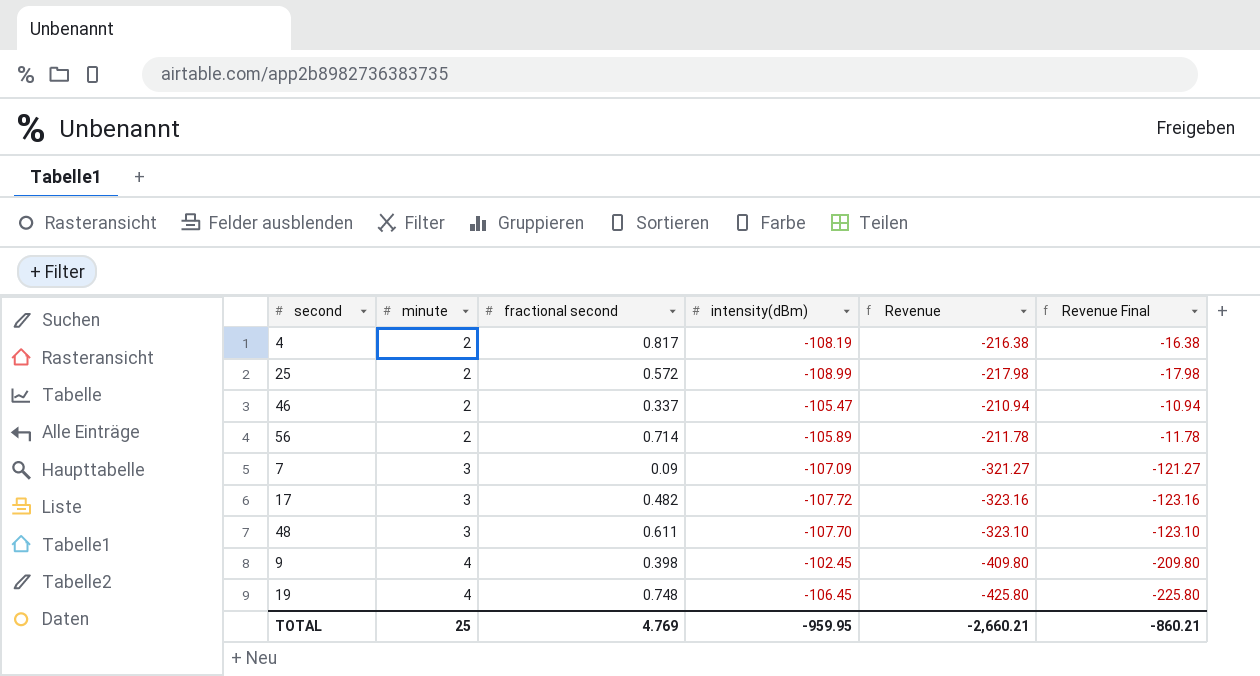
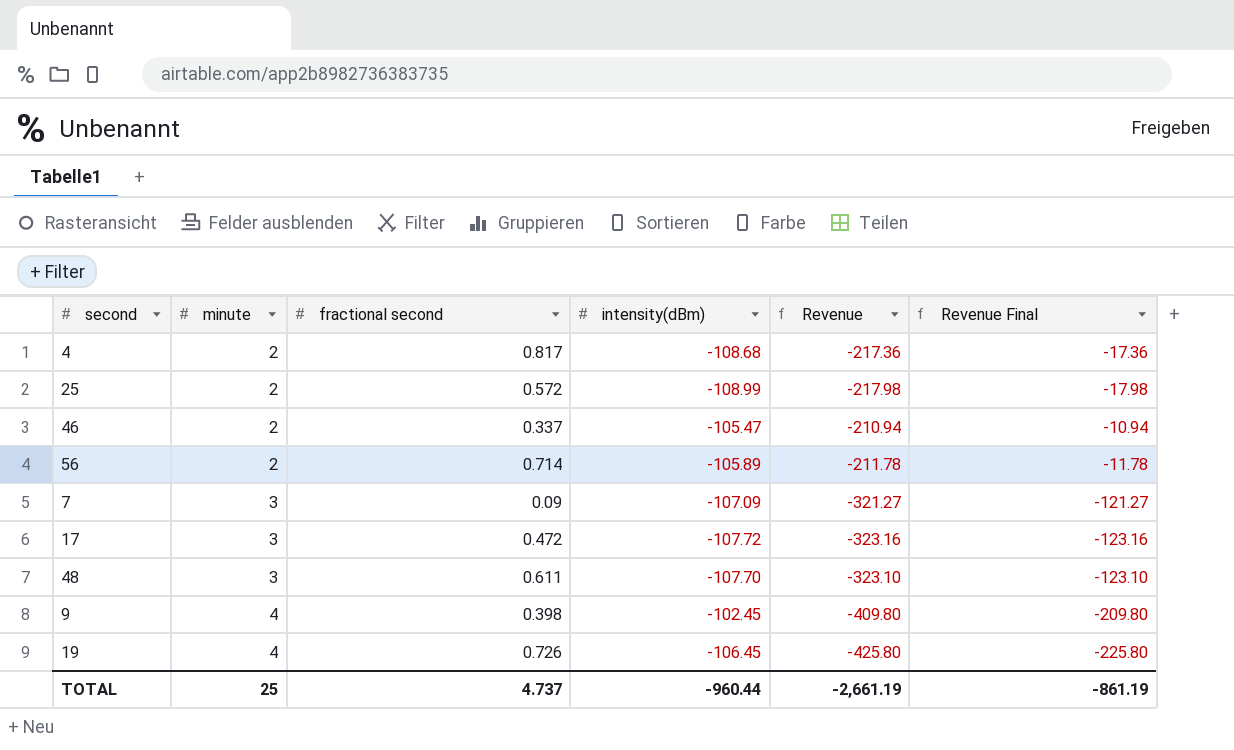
4 | intensity(dBm): -108.19 -> -108.68
4 | Revenue: -216.38 -> -217.36
4 | Revenue Final: -16.38 -> -17.36
17 | fractional second: 0.482 -> 0.472
19 | fractional second: 0.748 -> 0.726
TOTAL | fractional second: 4.769 -> 4.737
TOTAL | intensity(dBm): -959.95 -> -960.44
TOTAL | Revenue: -2,660.21 -> -2,661.19
TOTAL | Revenue Final: -860.21 -> -861.19

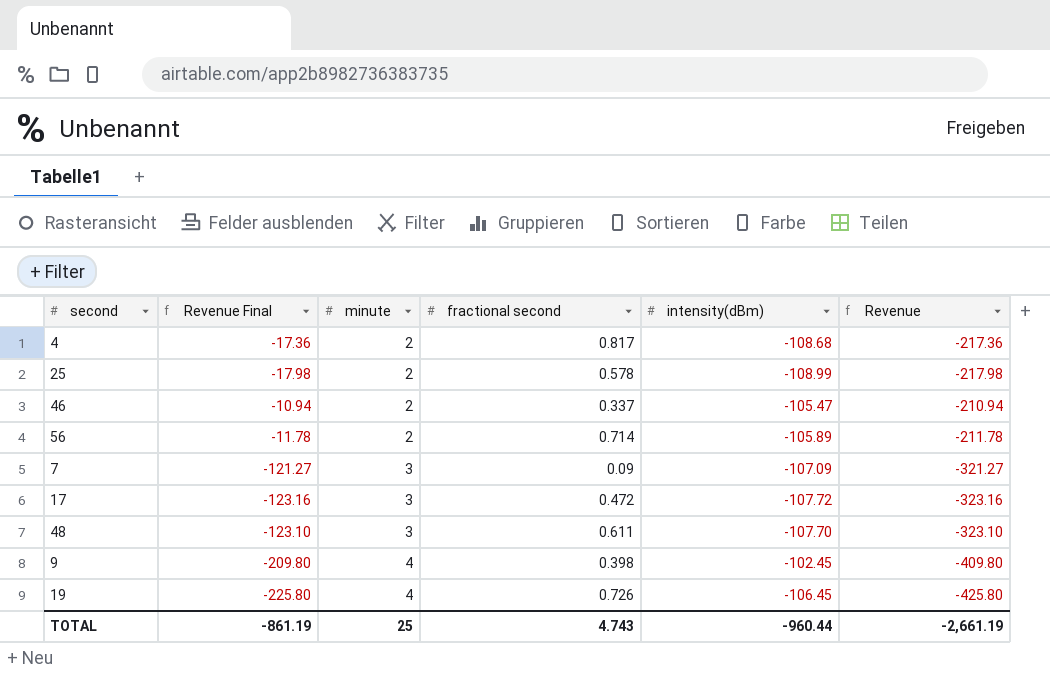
column Revenue Final | position: 6 -> 2
25 | fractional second: 0.572 -> 0.578
TOTAL | fractional second: 4.737 -> 4.743

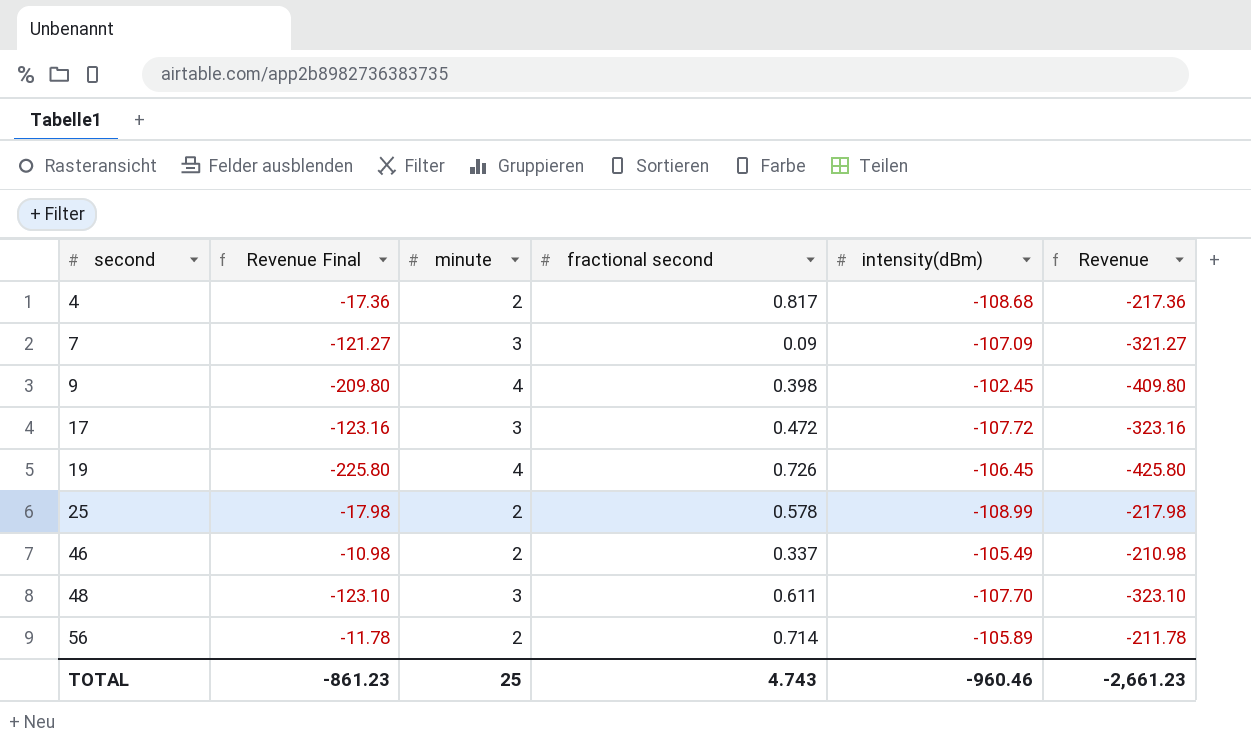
row order: minute ascending -> second ascending
46 | Revenue Final: -10.94 -> -10.98
46 | intensity(dBm): -105.47 -> -105.49
46 | Revenue: -210.94 -> -210.98
TOTAL | Revenue Final: -861.19 -> -861.23
TOTAL | intensity(dBm): -960.44 -> -960.46
TOTAL | Revenue: -2,661.19 -> -2,661.23

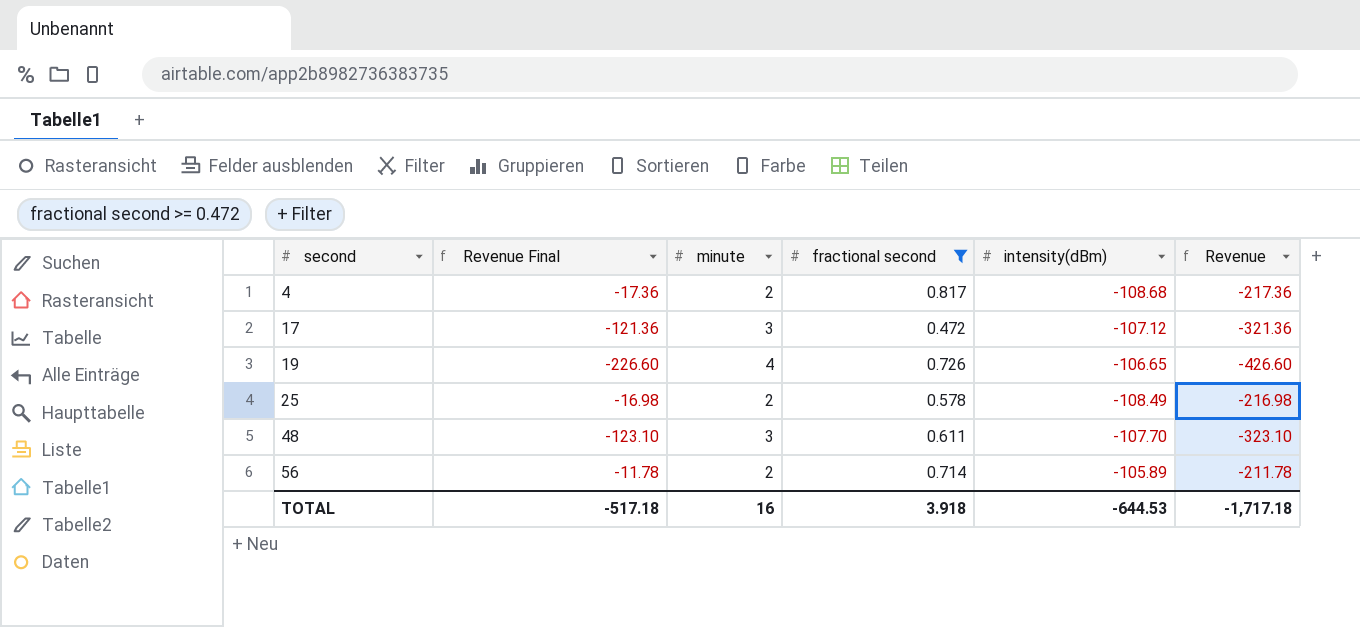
filter: none -> fractional second >= 0.472
17 | Revenue Final: -123.16 -> -121.36
17 | intensity(dBm): -107.72 -> -107.12
17 | Revenue: -323.16 -> -321.36
19 | Revenue Final: -225.80 -> -226.60
19 | intensity(dBm): -106.45 -> -106.65
19 | Revenue: -425.80 -> -426.60
25 | Revenue Final: -17.98 -> -16.98
25 | intensity(dBm): -108.99 -> -108.49
25 | Revenue: -217.98 -> -216.98
TOTAL | Revenue Final: -861.23 -> -517.18
TOTAL | minute: 25 -> 16
TOTAL | fractional second: 4.743 -> 3.918
TOTAL | intensity(dBm): -960.46 -> -644.53
TOTAL | Revenue: -2,661.23 -> -1,717.18

